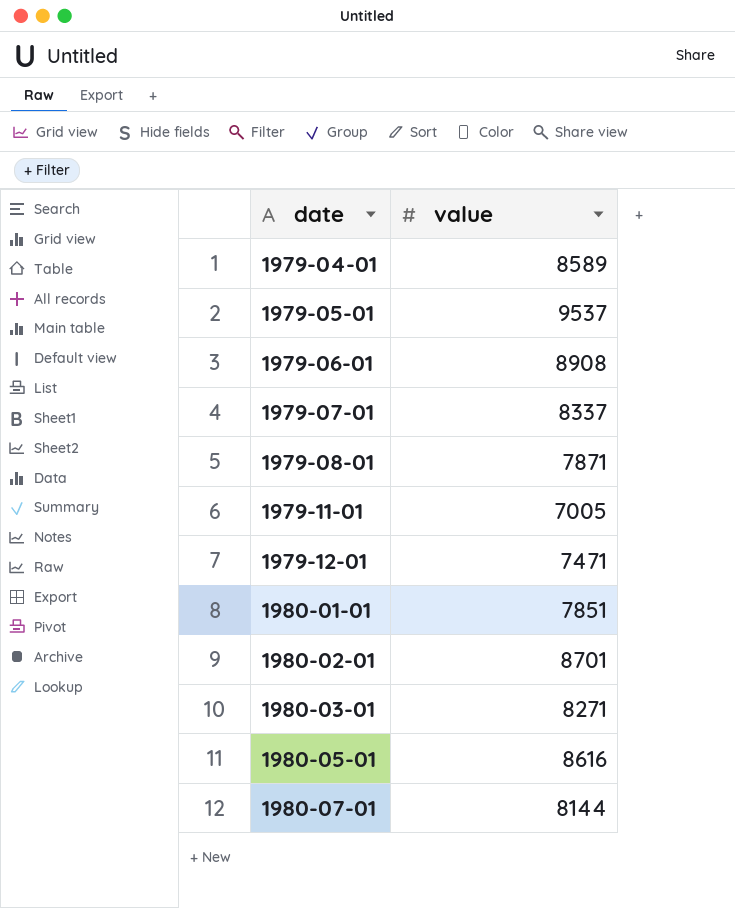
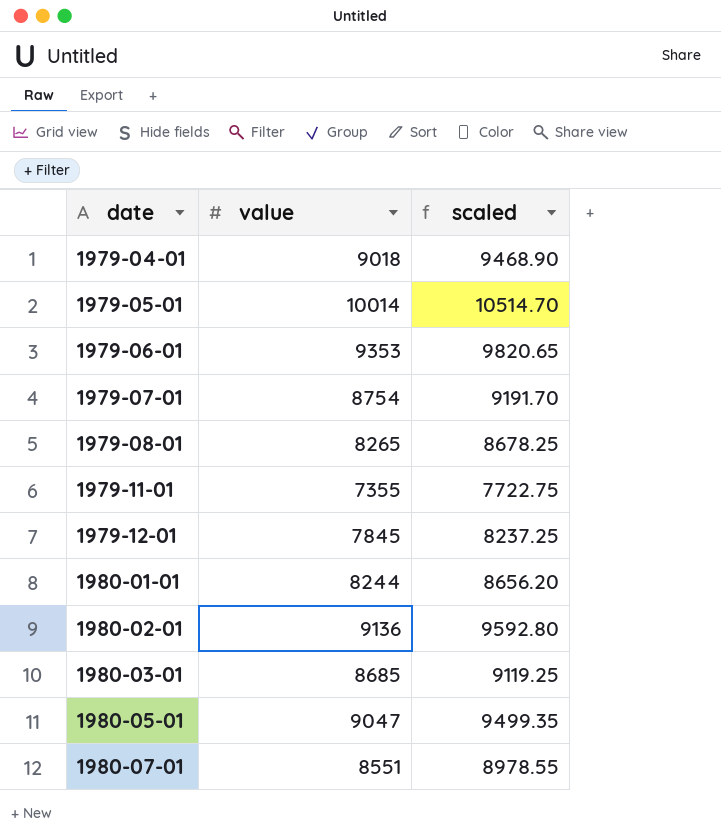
column scaled | formula: none -> [value] * 1.05
1979-04-01 | value: 8589 -> 9018
1979-05-01 | value: 9537 -> 10014
1979-06-01 | value: 8908 -> 9353
1979-07-01 | value: 8337 -> 8754
1979-08-01 | value: 7871 -> 8265
1979-11-01 | value: 7005 -> 7355
1979-12-01 | value: 7471 -> 7845
1980-01-01 | value: 7851 -> 8244
1980-02-01 | value: 8701 -> 9136
1980-03-01 | value: 8271 -> 8685
1980-05-01 | value: 8616 -> 9047
1980-07-01 | value: 8144 -> 8551

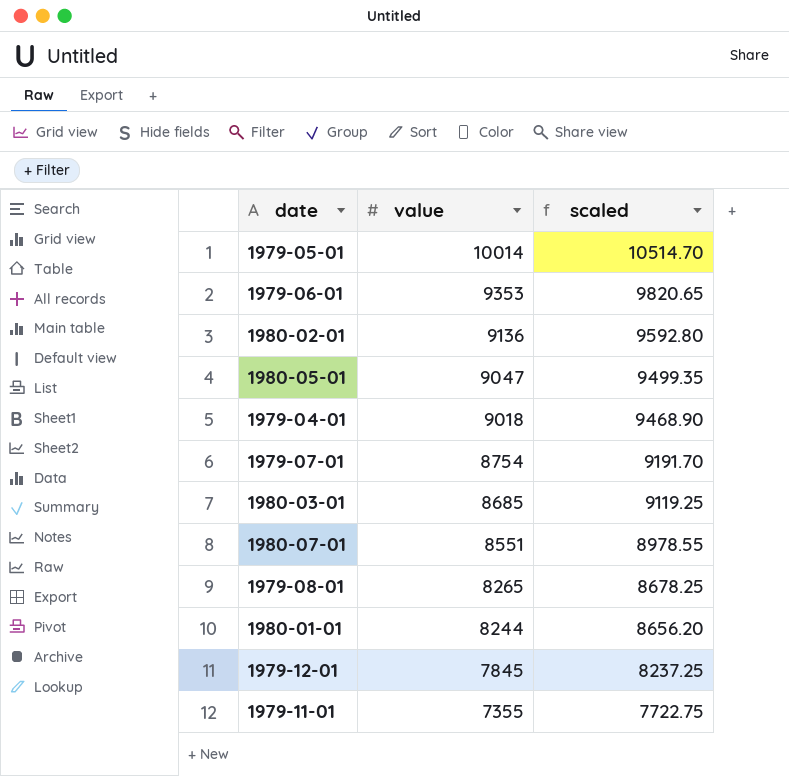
row order: date ascending -> value descending

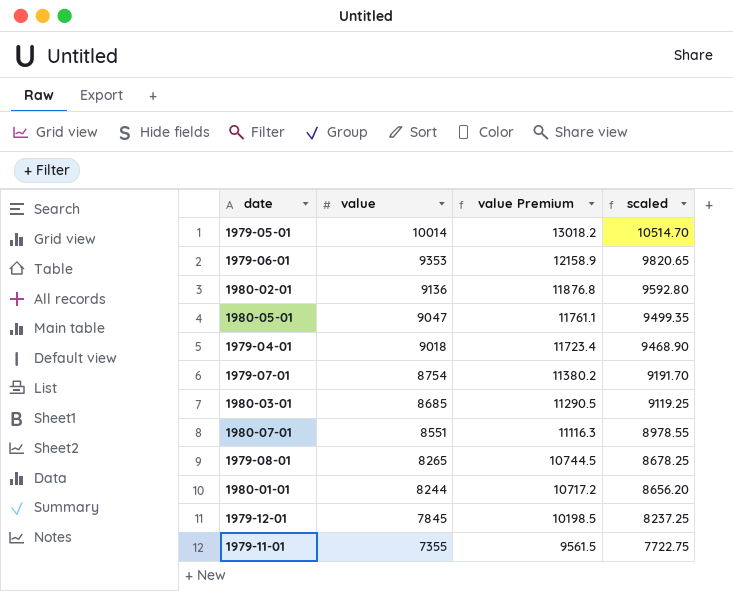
column value Premium | formula: none -> [value] * 1.3

